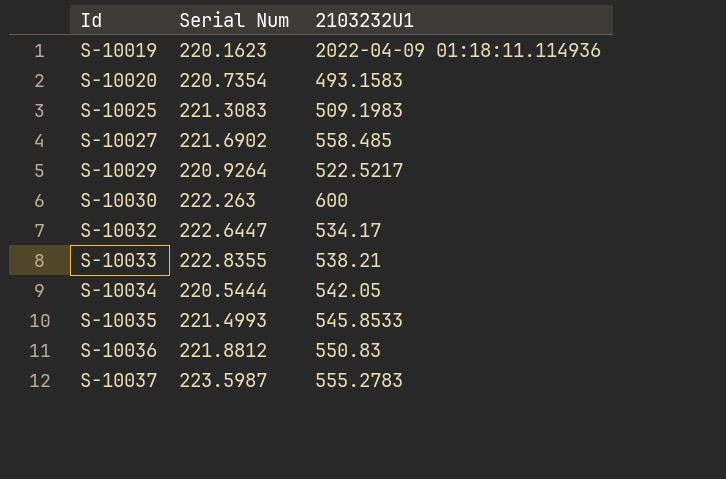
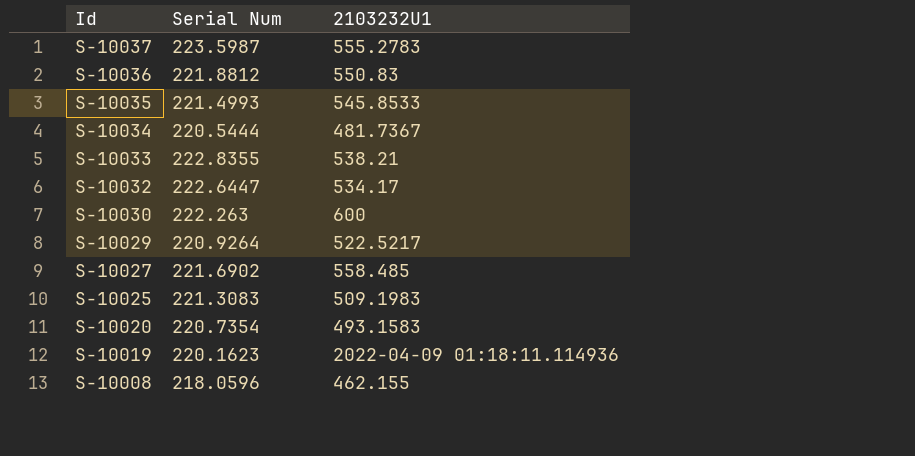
row order: Id ascending -> Id descending
S-10034 | 2103232U1: 542.05 -> 481.7367
row S-10008: none -> 218.0596 | 462.155

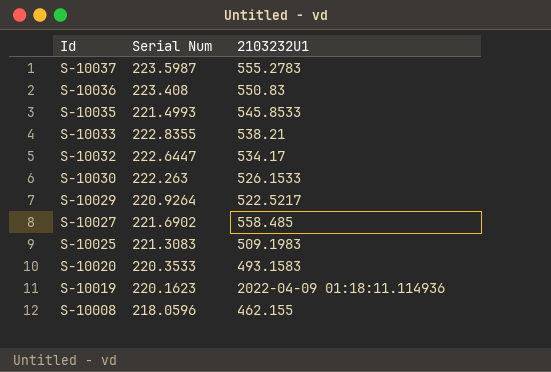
row S-10034: 220.5444 | 481.7367 -> none
S-10036 | Serial Num: 221.8812 -> 223.408
S-10030 | 2103232U1: 600 -> 526.1533
S-10020 | Serial Num: 220.7354 -> 220.3533

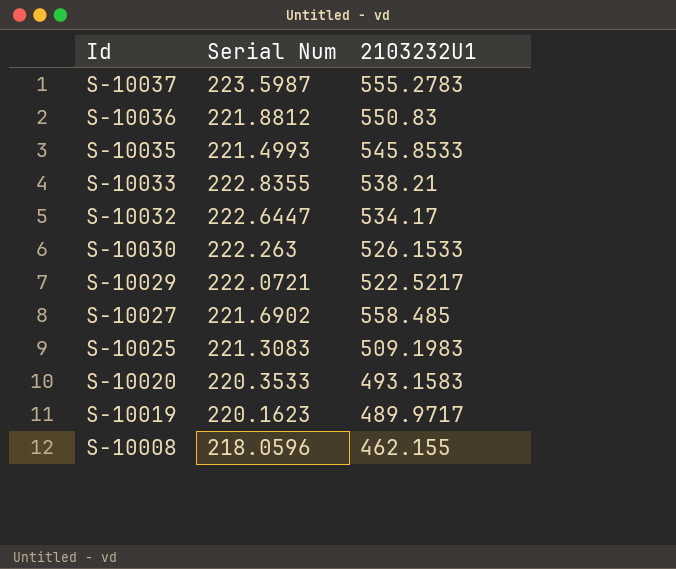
S-10036 | Serial Num: 223.408 -> 221.8812
S-10029 | Serial Num: 220.9264 -> 222.0721
S-10019 | 2103232U1: 2022-04-09 01:18:11.114936 -> 489.9717

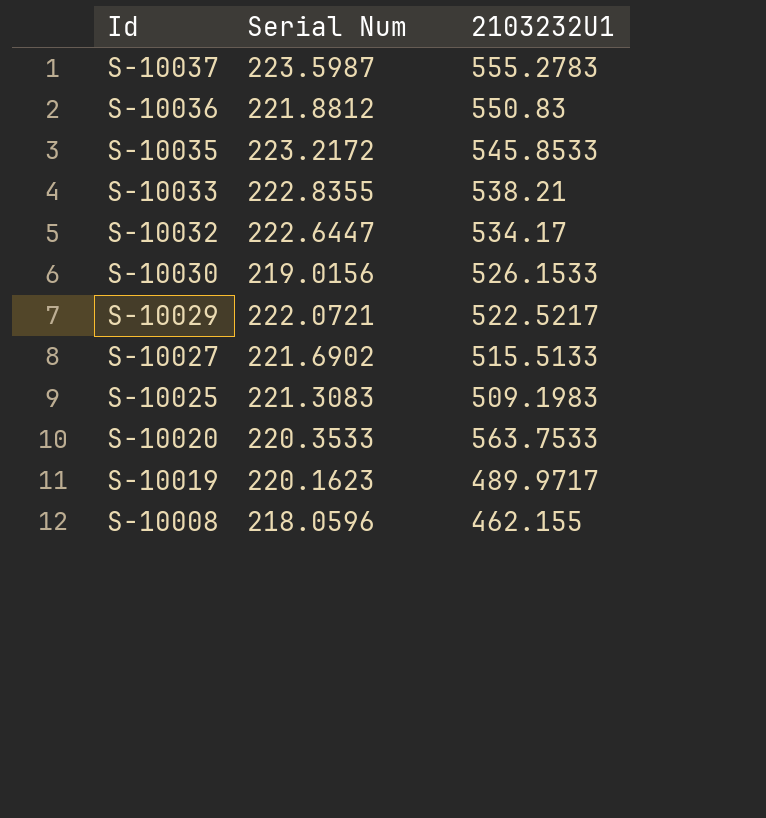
S-10035 | Serial Num: 221.4993 -> 223.2172
S-10030 | Serial Num: 222.263 -> 219.0156
S-10027 | 2103232U1: 558.485 -> 515.5133
S-10020 | 2103232U1: 493.1583 -> 563.7533

